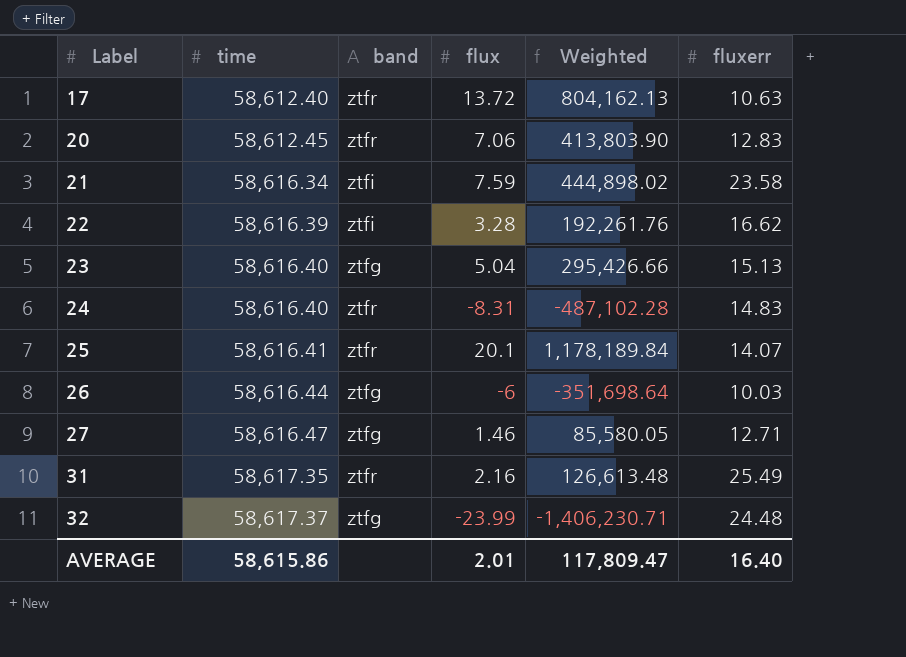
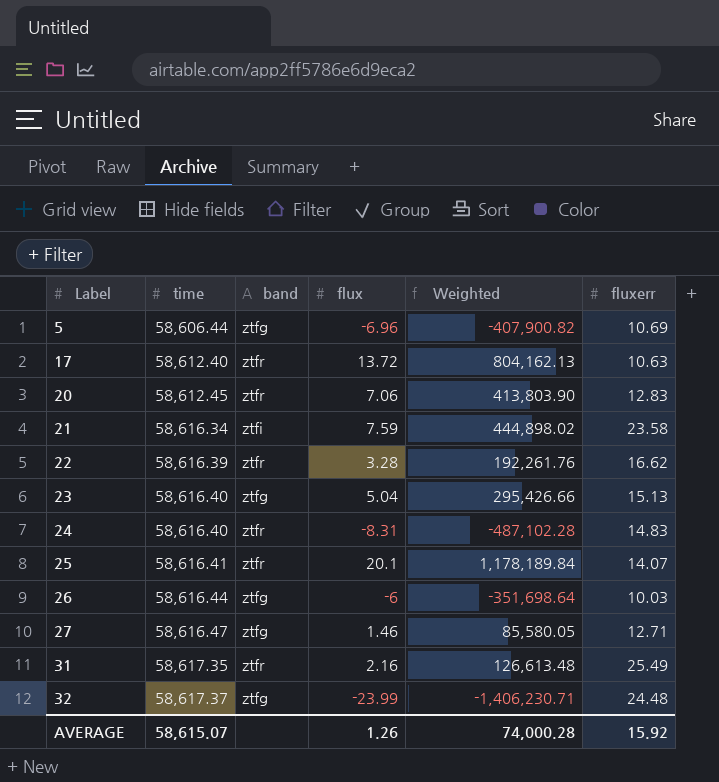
row 5: none -> 58,606.44 | ztfg | -6.96 | -407,900.82 | 10.69
22 | band: ztfi -> ztfr
AVERAGE | time: 58,615.86 -> 58,615.07
AVERAGE | flux: 2.01 -> 1.26
AVERAGE | Weighted: 117,809.47 -> 74,000.28
AVERAGE | fluxerr: 16.40 -> 15.92

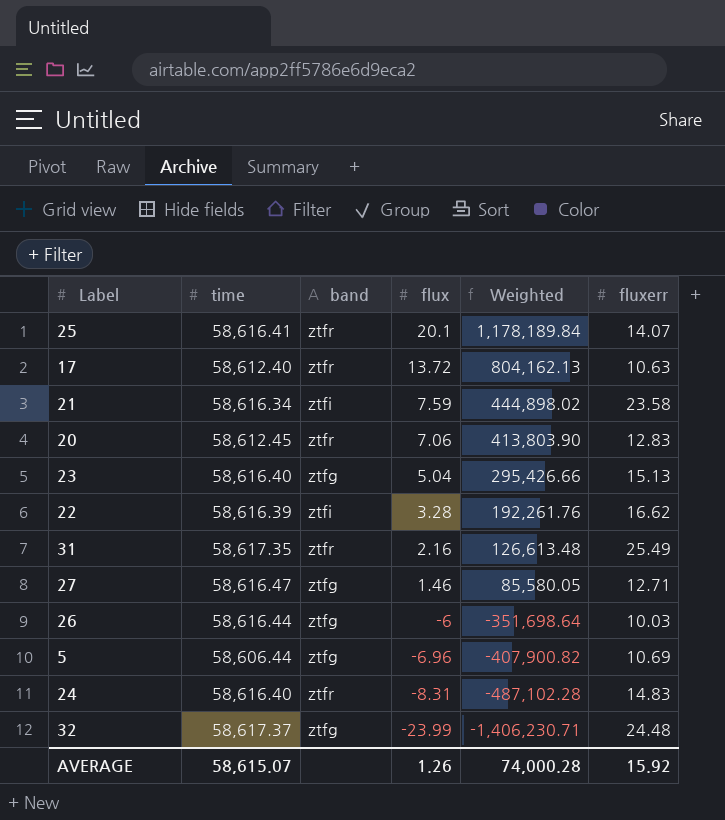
row order: Label ascending -> flux descending
22 | band: ztfr -> ztfi

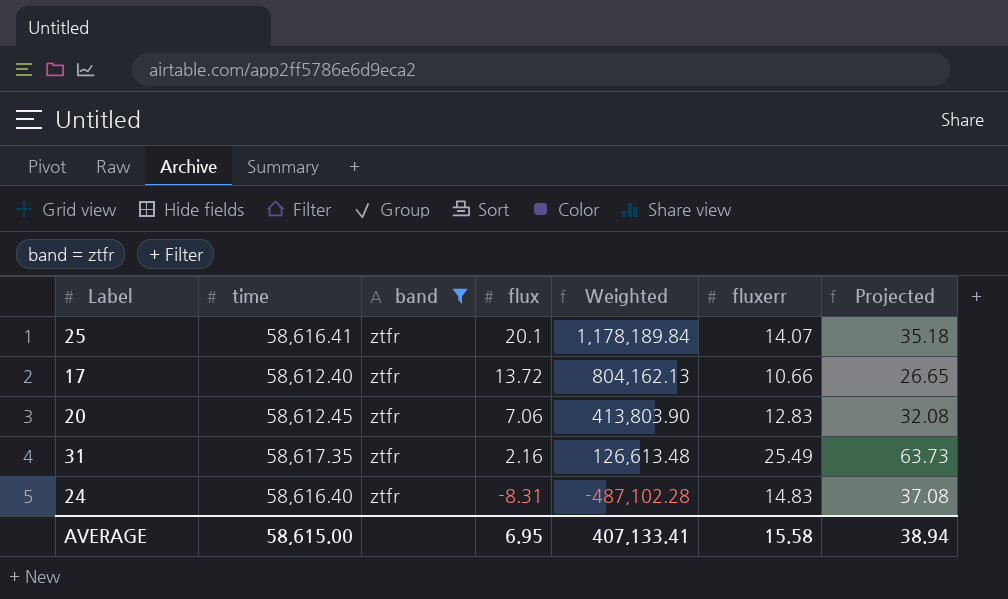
filter: none -> band = ztfr
column Projected | formula: none -> [fluxerr] * 2.5
17 | fluxerr: 10.63 -> 10.66
AVERAGE | time: 58,615.07 -> 58,615.00
AVERAGE | flux: 1.26 -> 6.95
AVERAGE | Weighted: 74,000.28 -> 407,133.41
AVERAGE | fluxerr: 15.92 -> 15.58

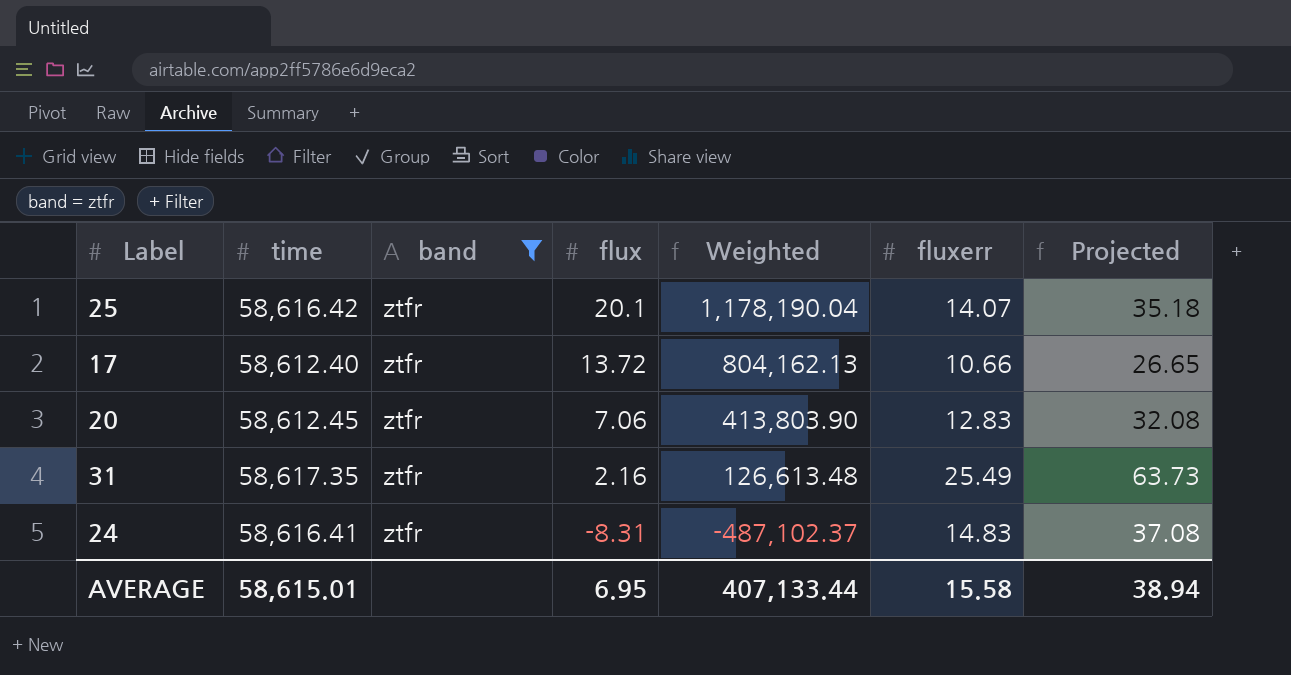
25 | time: 58,616.41 -> 58,616.42
25 | Weighted: 1,178,189.84 -> 1,178,190.04
24 | time: 58,616.40 -> 58,616.41
24 | Weighted: -487,102.28 -> -487,102.37
AVERAGE | time: 58,615.00 -> 58,615.01
AVERAGE | Weighted: 407,133.41 -> 407,133.44

